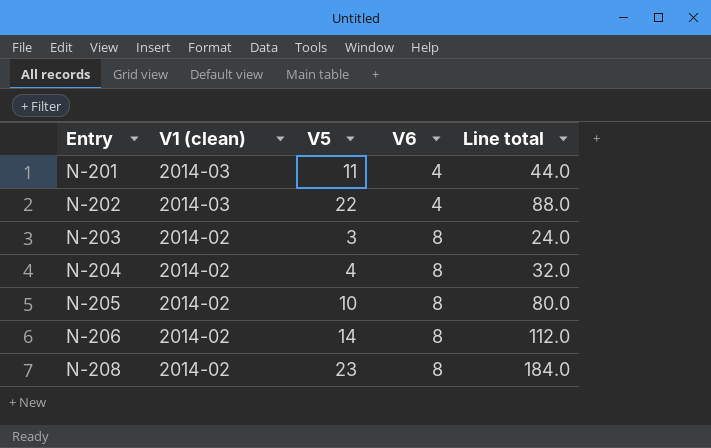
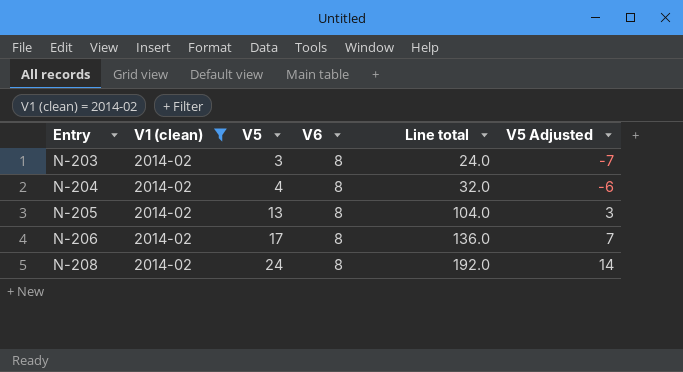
filter: none -> V1 (clean) = 2014-02
column V5 Adjusted | formula: none -> [V5] - 10
N-205 | V5: 10 -> 13
N-205 | Line total: 80.0 -> 104.0
N-206 | V5: 14 -> 17
N-206 | Line total: 112.0 -> 136.0
N-208 | V5: 23 -> 24
N-208 | Line total: 184.0 -> 192.0

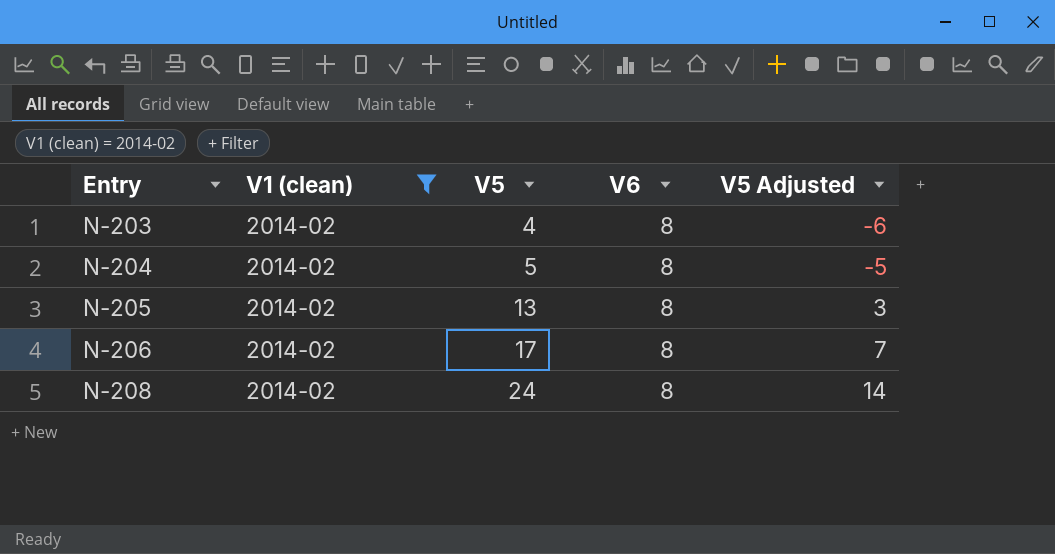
column Line total | formula: [V5] * [V6] -> none
N-203 | V5: 3 -> 4
N-203 | V5 Adjusted: -7 -> -6
N-204 | V5: 4 -> 5
N-204 | V5 Adjusted: -6 -> -5

